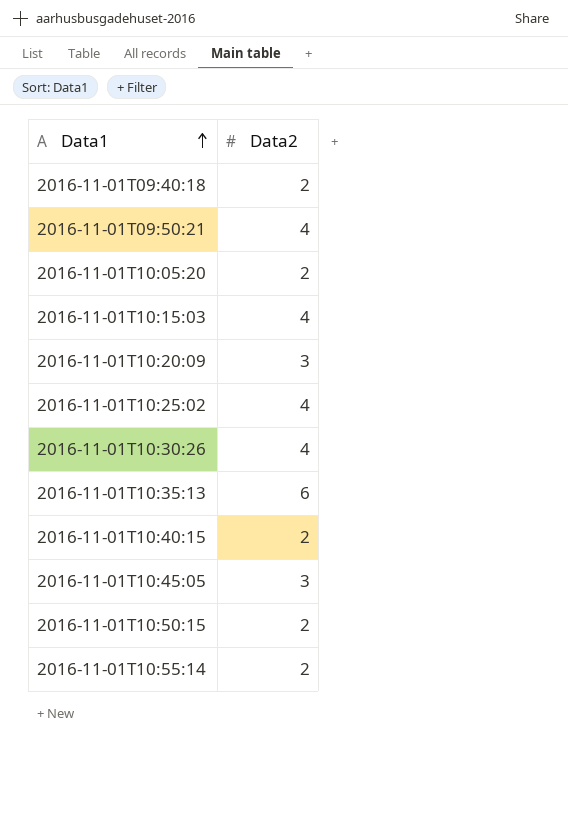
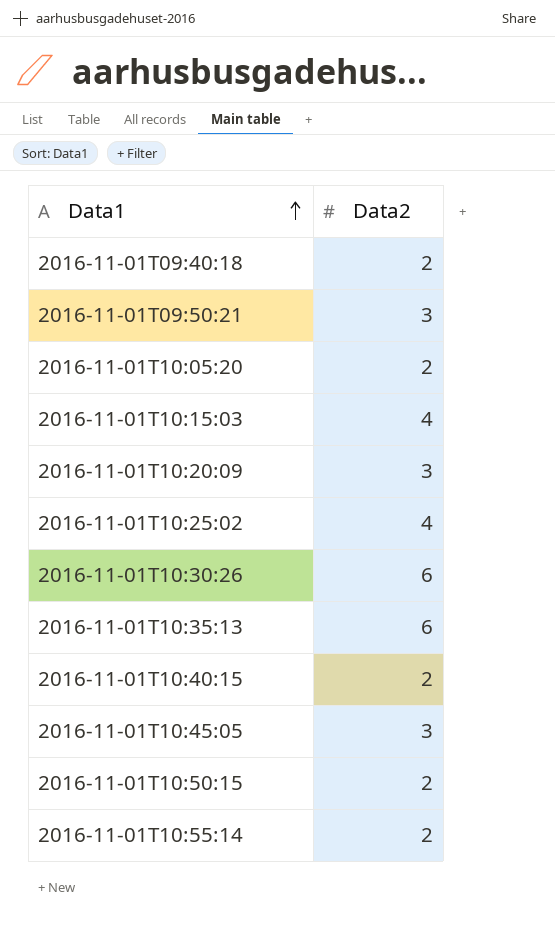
2016-11-01T09:50:21 | Data2: 4 -> 3
2016-11-01T10:30:26 | Data2: 4 -> 6

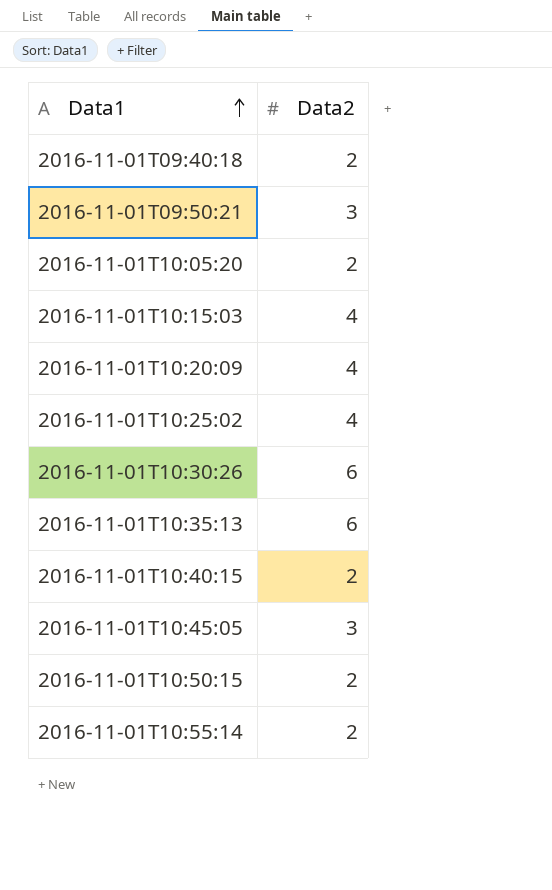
2016-11-01T10:20:09 | Data2: 3 -> 4

